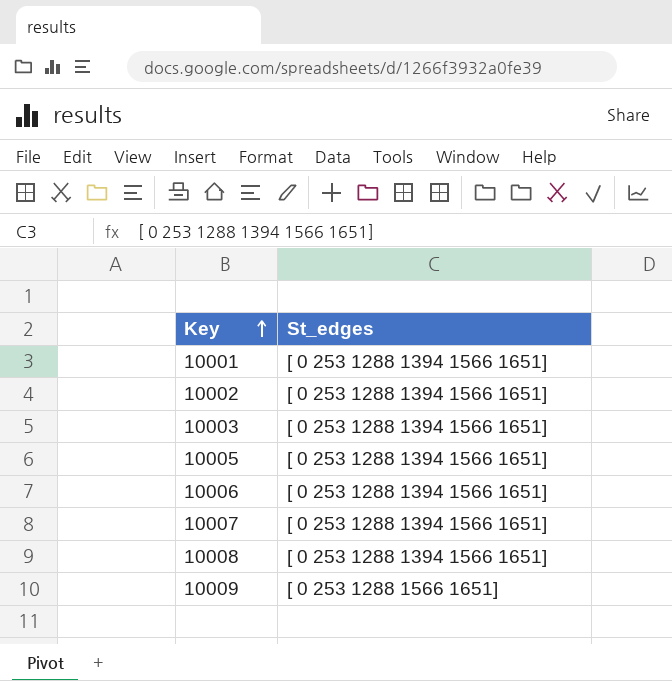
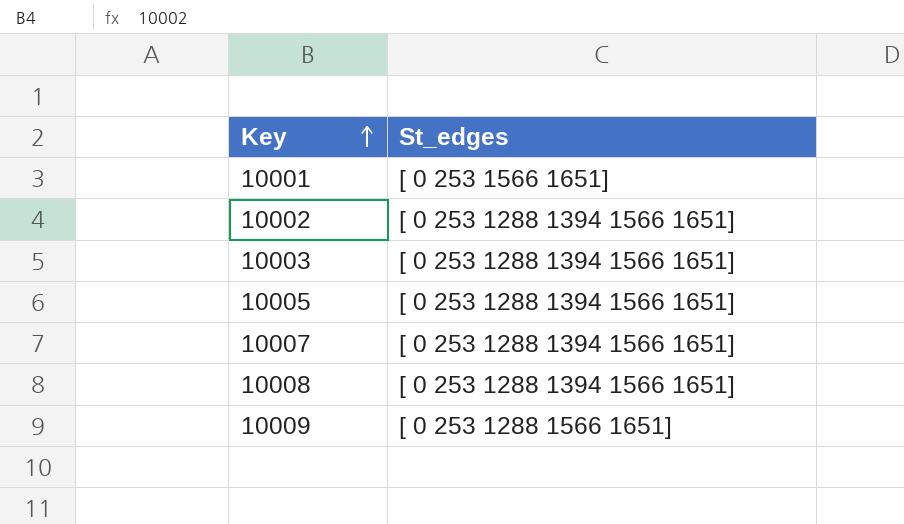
row 10006: [ 0 253 1288 1394 1566 1651] -> none
10001 | St_edges: [ 0 253 1288 1394 1566 1651] -> [ 0 253 1566 1651]

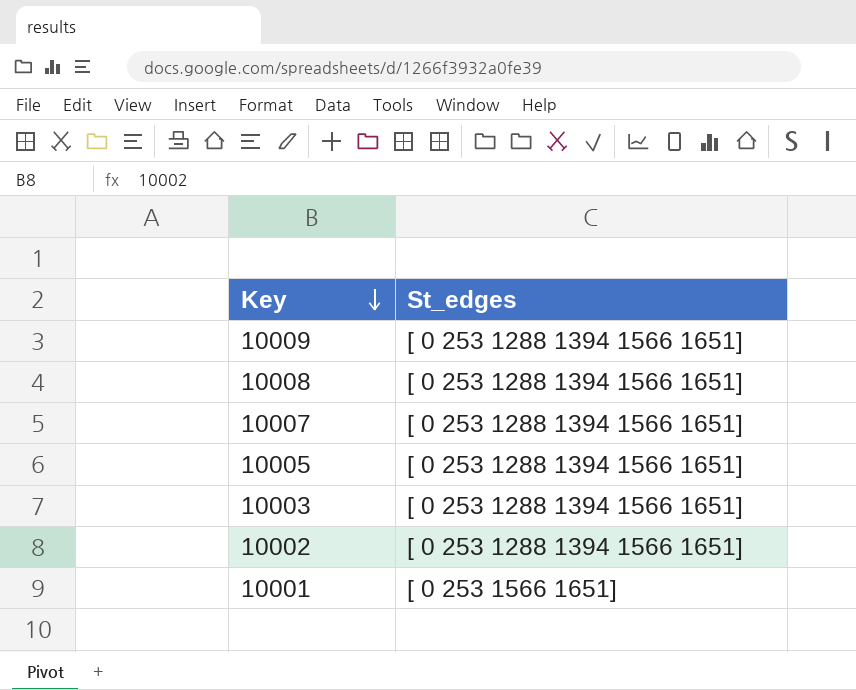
row order: Key ascending -> Key descending
10009 | St_edges: [ 0 253 1288 1566 1651] -> [ 0 253 1288 1394 1566 1651]

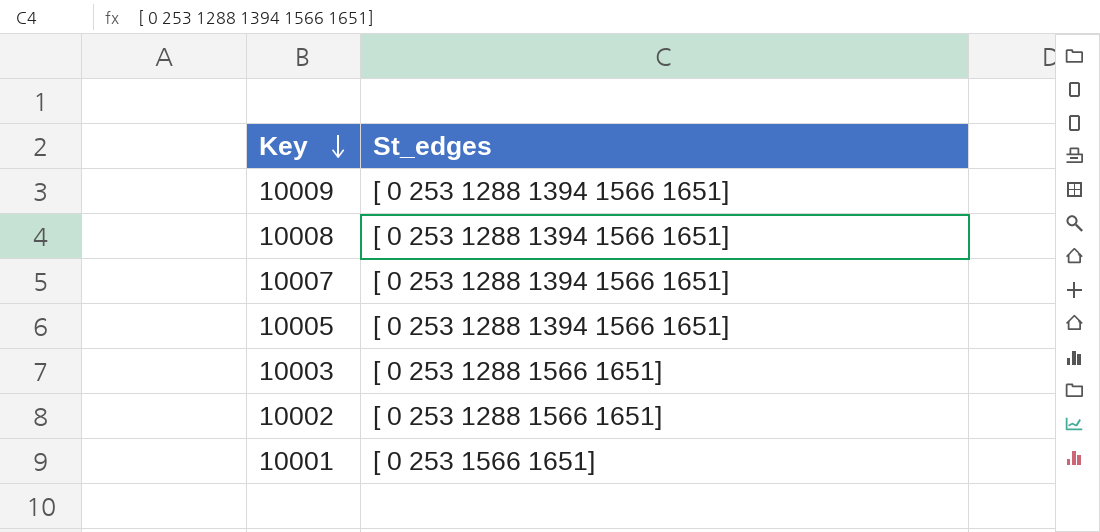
10003 | St_edges: [ 0 253 1288 1394 1566 1651] -> [ 0 253 1288 1566 1651]
10002 | St_edges: [ 0 253 1288 1394 1566 1651] -> [ 0 253 1288 1566 1651]

